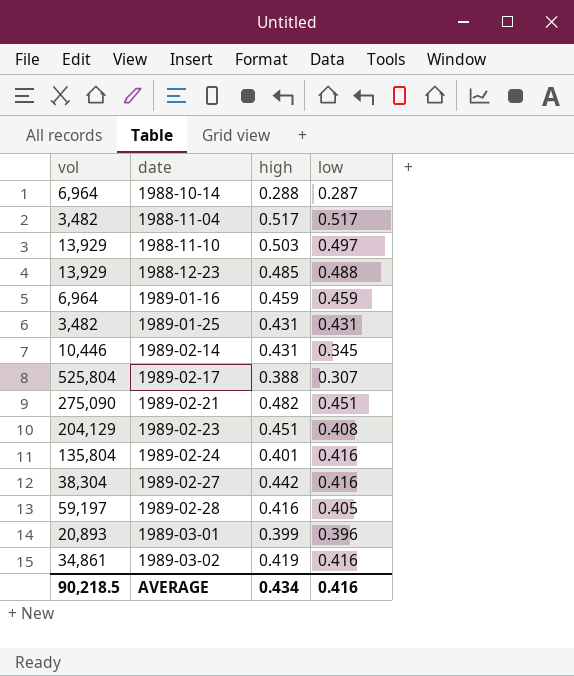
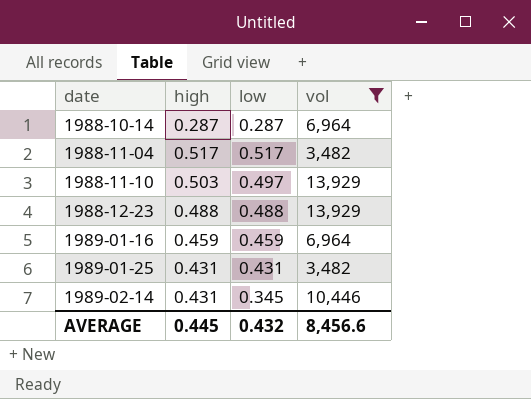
filter: none -> vol <= 13,929
column vol | position: 1 -> 4
1988-10-14 | high: 0.288 -> 0.287
1988-12-23 | high: 0.485 -> 0.488
AVERAGE | high: 0.434 -> 0.445
AVERAGE | low: 0.416 -> 0.432
AVERAGE | vol: 90,218.5 -> 8,456.6

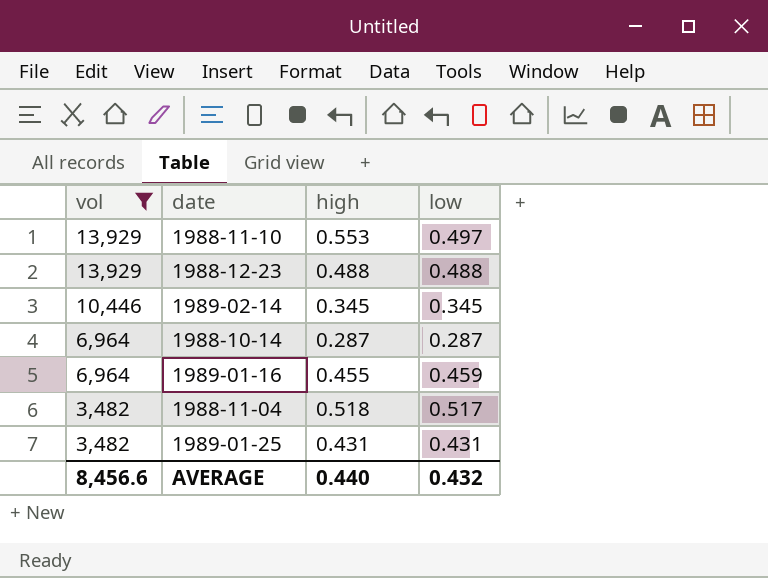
row order: date ascending -> vol descending
column vol | position: 4 -> 1
1988-11-10 | high: 0.503 -> 0.553
1989-02-14 | high: 0.431 -> 0.345
1989-01-16 | high: 0.459 -> 0.455
1988-11-04 | high: 0.517 -> 0.518
AVERAGE | high: 0.445 -> 0.440

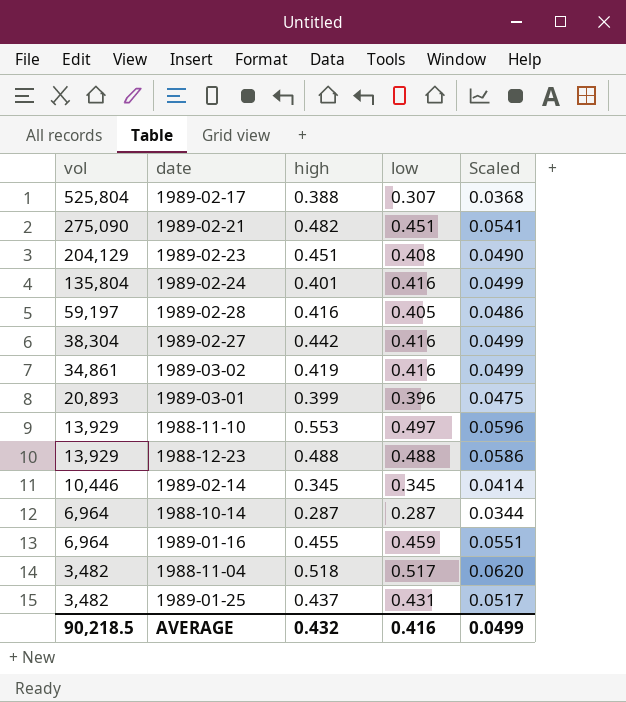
filter: vol <= 13,929 -> none
column Scaled | formula: none -> [low] * 0.12
1989-01-25 | high: 0.431 -> 0.437
AVERAGE | vol: 8,456.6 -> 90,218.5
AVERAGE | high: 0.440 -> 0.432
AVERAGE | low: 0.432 -> 0.416

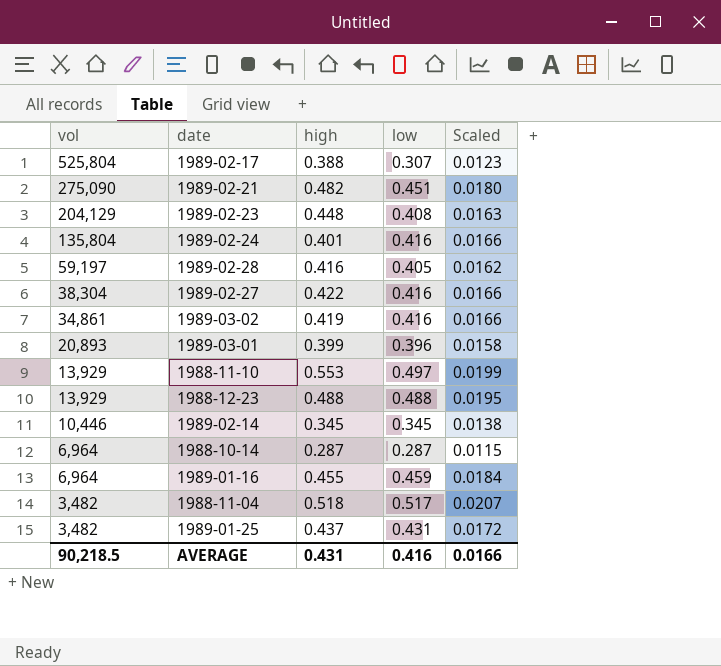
column Scaled | formula: [low] * 0.12 -> [low] * 0.04
1989-02-23 | high: 0.451 -> 0.448
1989-02-27 | high: 0.442 -> 0.422
AVERAGE | high: 0.432 -> 0.431
AVERAGE | Scaled: 0.0499 -> 0.0166

